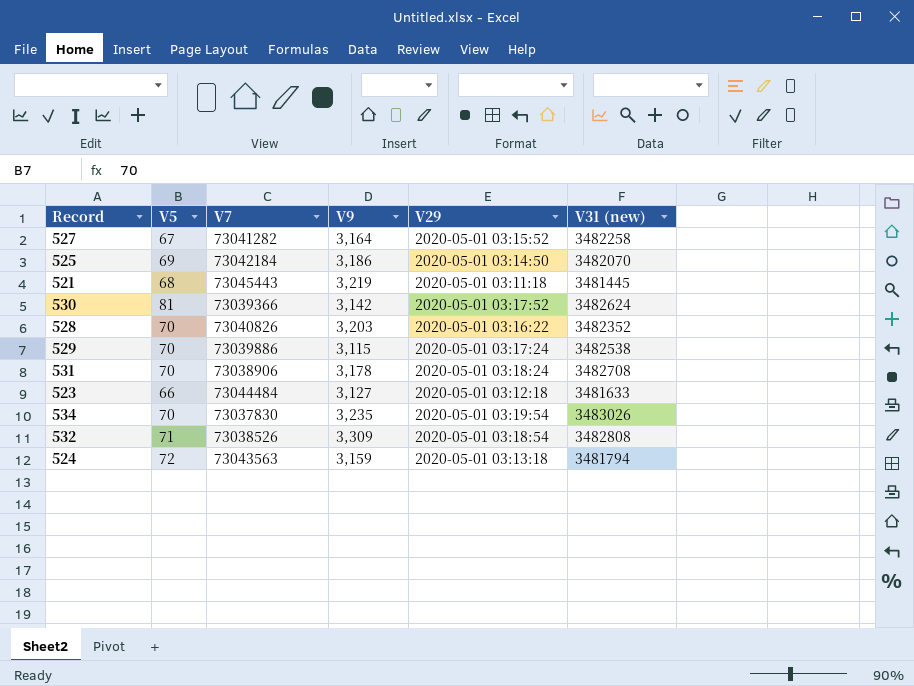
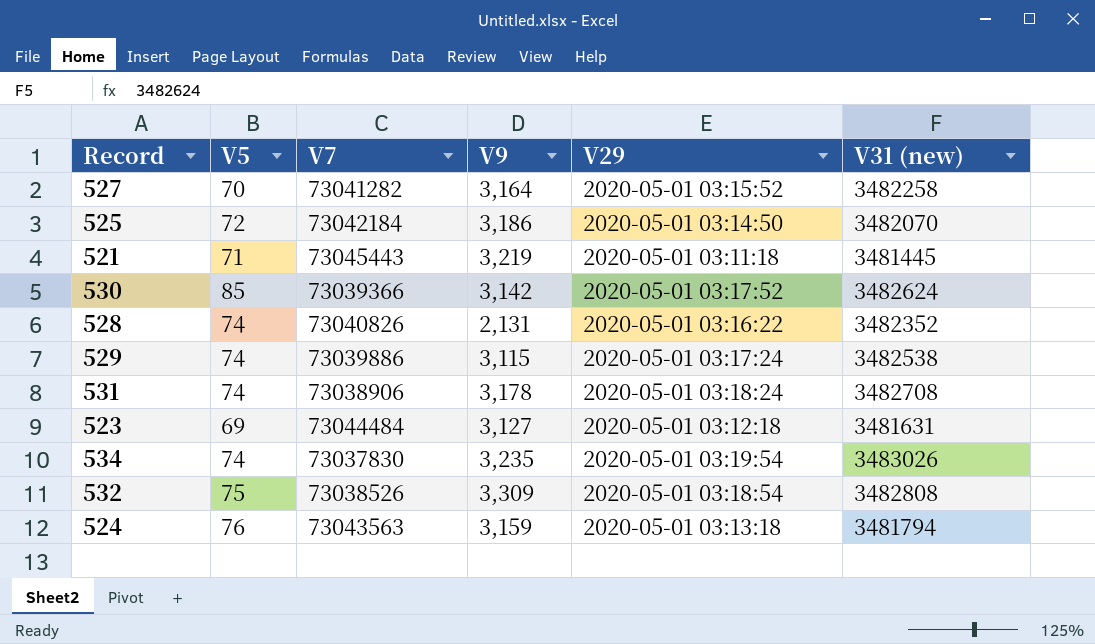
527 | V5: 67 -> 70
525 | V5: 69 -> 72
521 | V5: 68 -> 71
530 | V5: 81 -> 85
528 | V5: 70 -> 74
528 | V9: 3,203 -> 2,131
529 | V5: 70 -> 74
531 | V5: 70 -> 74
523 | V5: 66 -> 69
523 | V31 (new): 3481633 -> 3481631
534 | V5: 70 -> 74
532 | V5: 71 -> 75
524 | V5: 72 -> 76

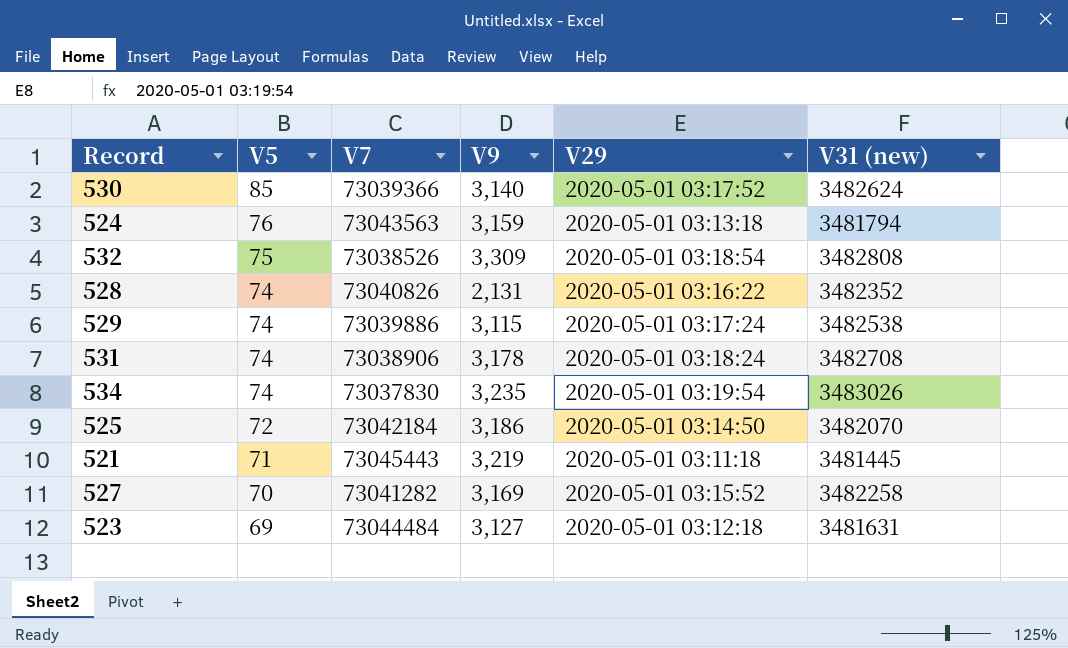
row order: none -> V5 descending
530 | V9: 3,142 -> 3,140
527 | V9: 3,164 -> 3,169

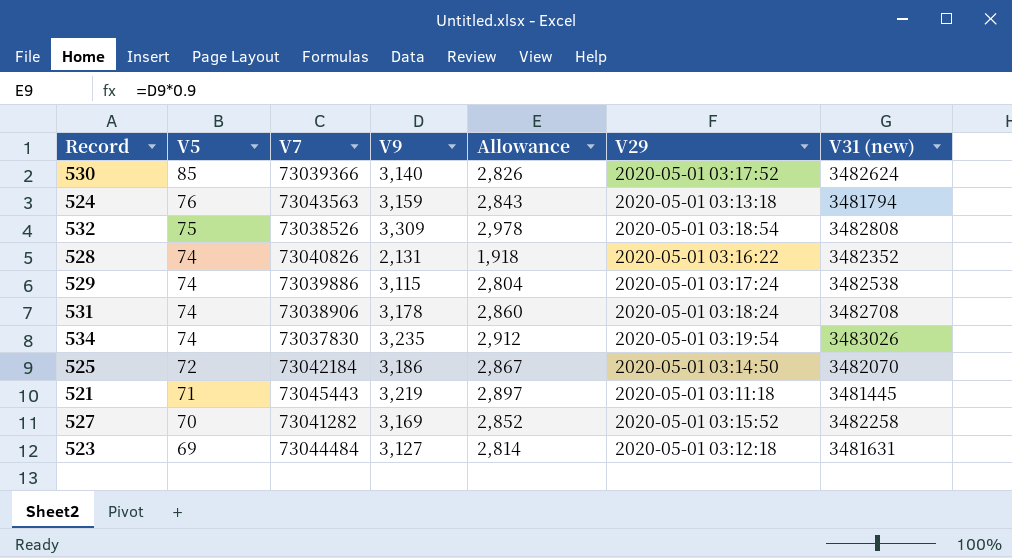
column Allowance | formula: none -> [V9] * 0.9

